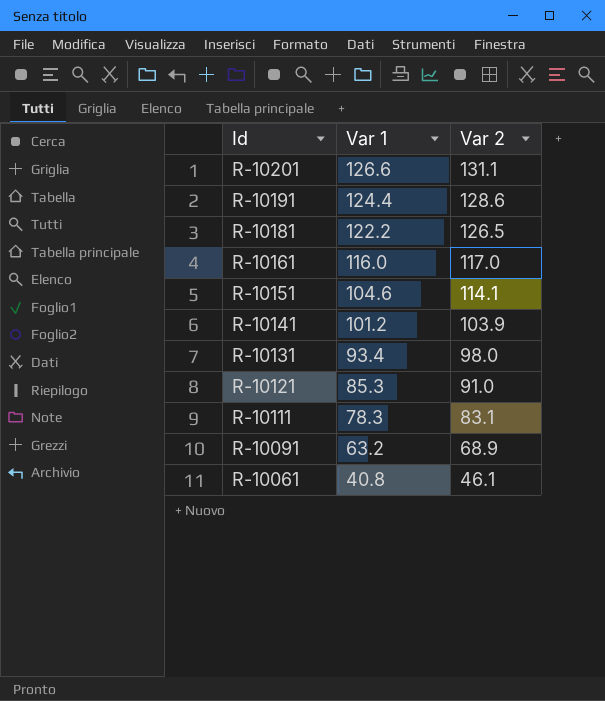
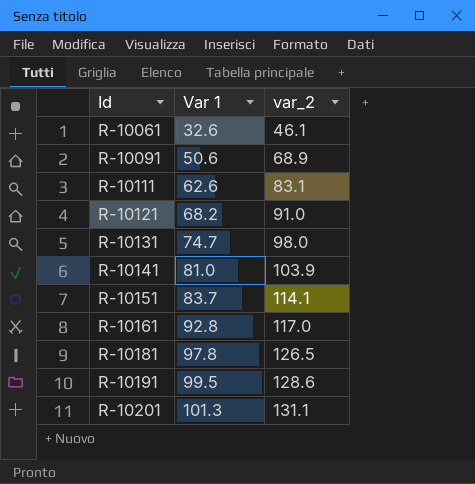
row order: Id descending -> Id ascending
column name: Var 2 -> var_2
R-10061 | Var 1: 40.8 -> 32.6
R-10091 | Var 1: 63.2 -> 50.6
R-10111 | Var 1: 78.3 -> 62.6
R-10121 | Var 1: 85.3 -> 68.2
R-10131 | Var 1: 93.4 -> 74.7
R-10141 | Var 1: 101.2 -> 81.0
R-10151 | Var 1: 104.6 -> 83.7
R-10161 | Var 1: 116.0 -> 92.8
R-10181 | Var 1: 122.2 -> 97.8
R-10191 | Var 1: 124.4 -> 99.5
R-10201 | Var 1: 126.6 -> 101.3

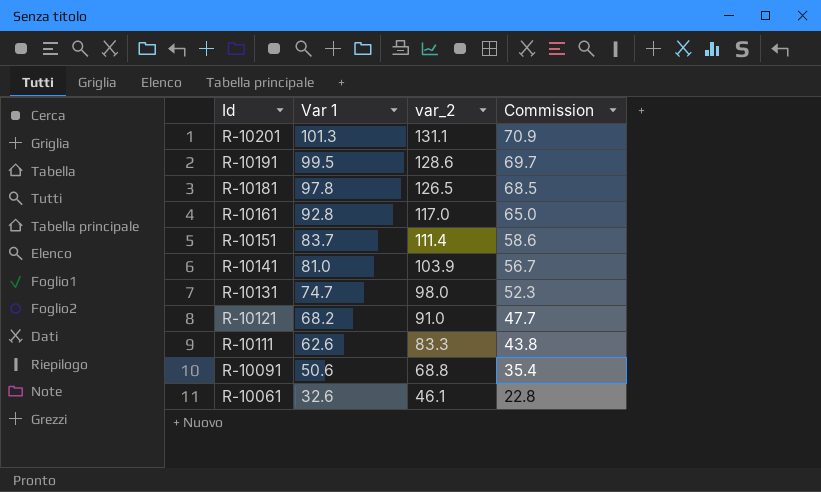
row order: Id ascending -> Id descending
column Commission | formula: none -> [Var 1] * 0.7
R-10151 | var_2: 114.1 -> 111.4
R-10111 | var_2: 83.1 -> 83.3
R-10091 | var_2: 68.9 -> 68.8

